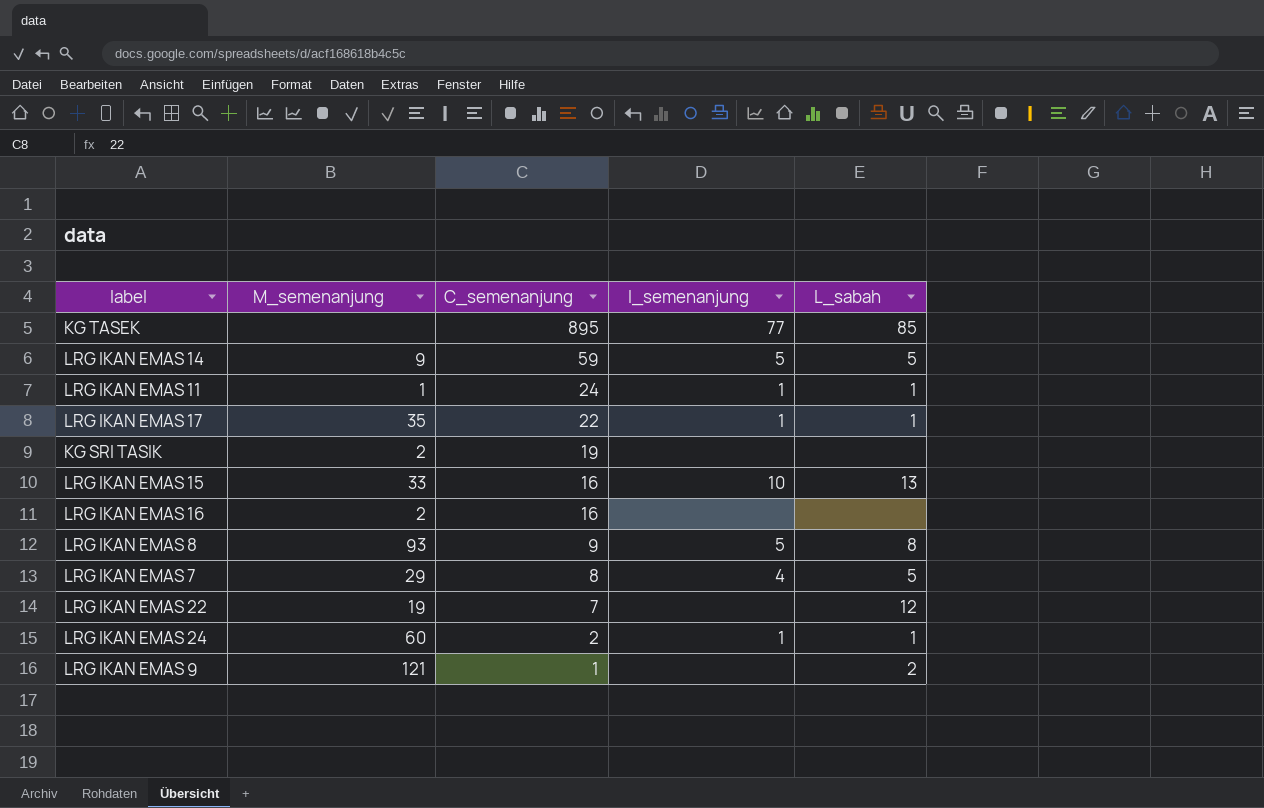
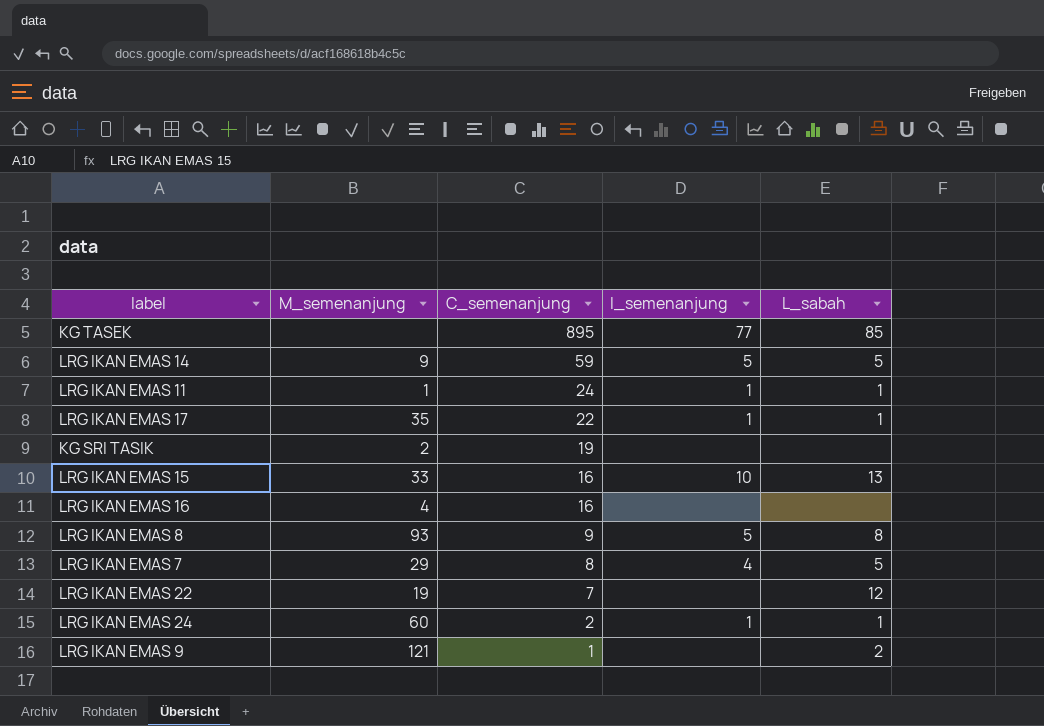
LRG IKAN EMAS 16 | M_semenanjung: 2 -> 4

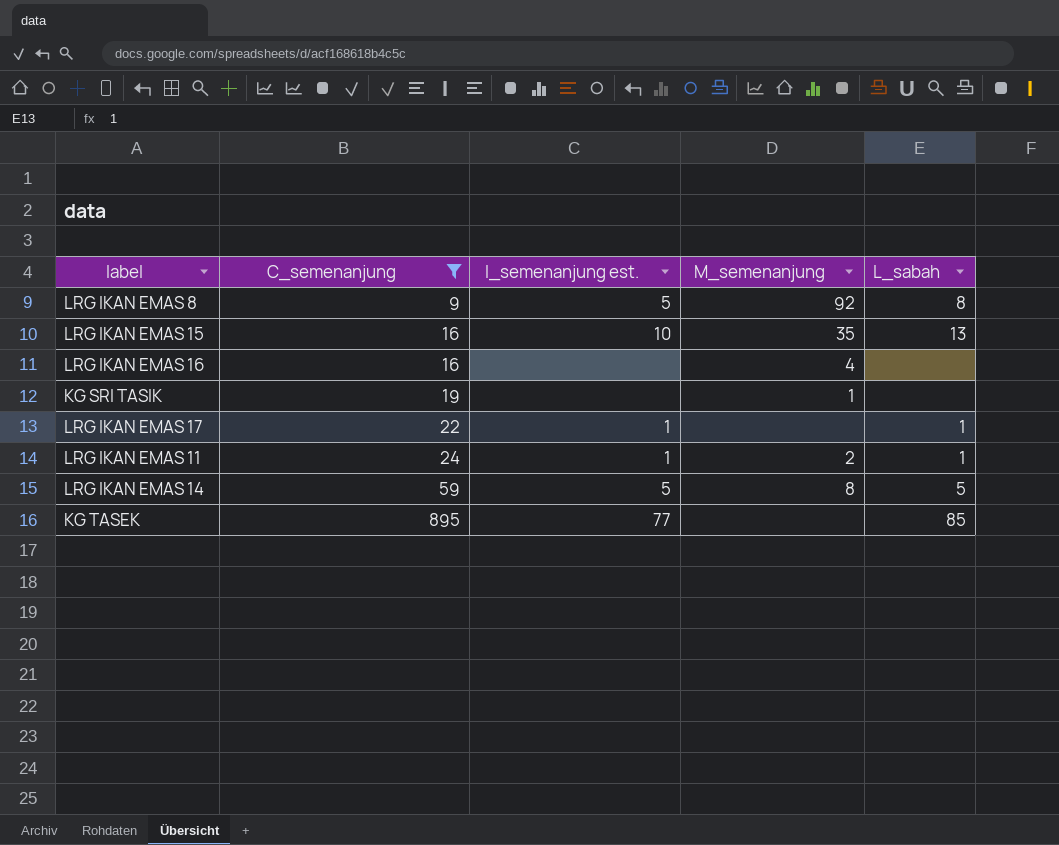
filter: none -> C_semenanjung >= 9
row order: C_semenanjung descending -> C_semenanjung ascending
column name: I_semenanjung -> I_semenanjung est.
column M_semenanjung | position: 2 -> 4
LRG IKAN EMAS 8 | M_semenanjung: 93 -> 92
LRG IKAN EMAS 15 | M_semenanjung: 33 -> 35
KG SRI TASIK | M_semenanjung: 2 -> 1
LRG IKAN EMAS 17 | M_semenanjung: 35 -> none
LRG IKAN EMAS 11 | M_semenanjung: 1 -> 2
LRG IKAN EMAS 14 | M_semenanjung: 9 -> 8

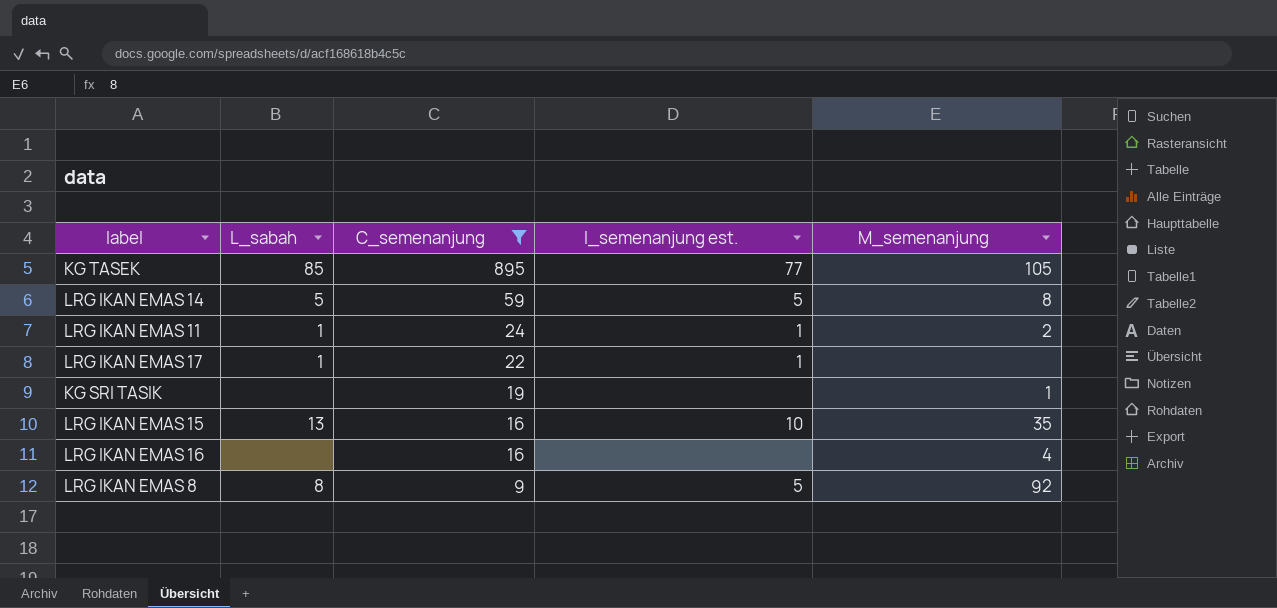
row order: C_semenanjung ascending -> C_semenanjung descending
column L_sabah | position: 5 -> 2
KG TASEK | M_semenanjung: none -> 105

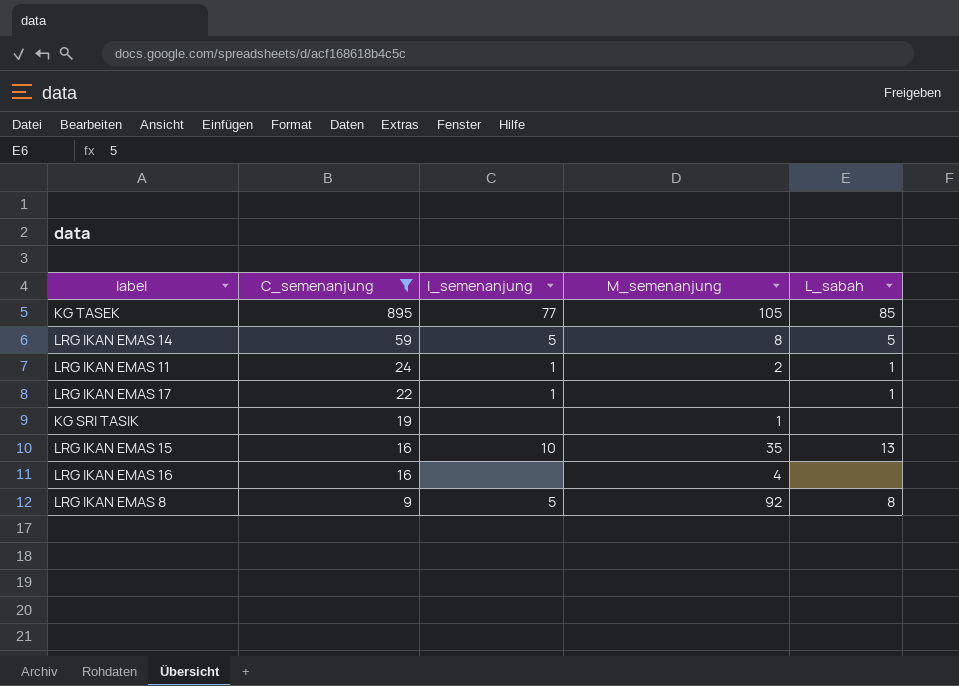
column name: I_semenanjung est. -> I_semenanjung
column L_sabah | position: 2 -> 5

